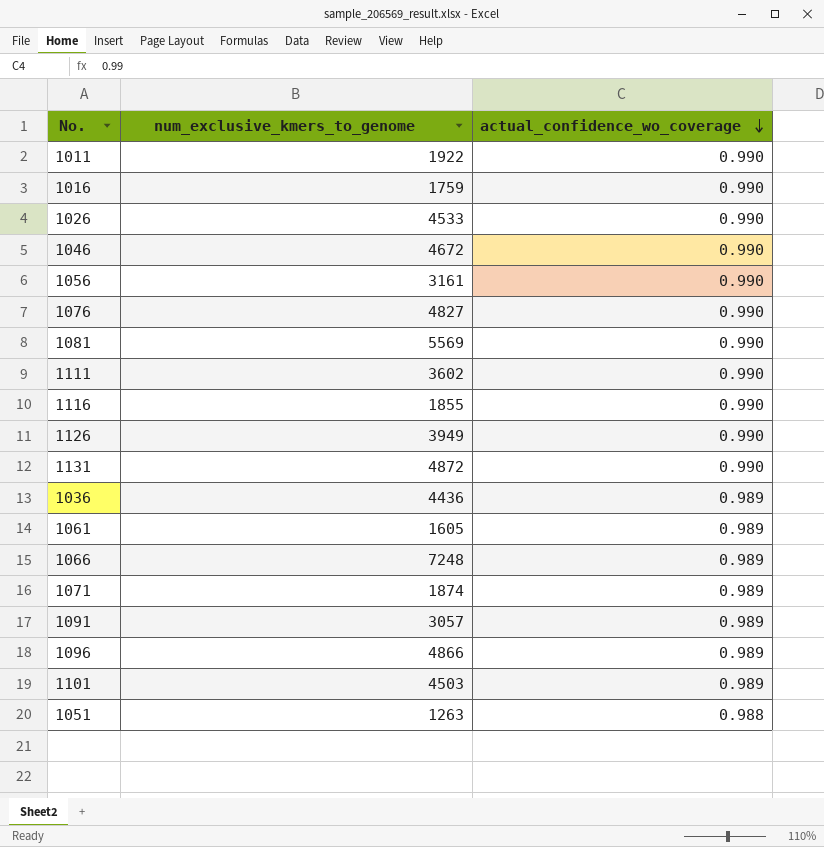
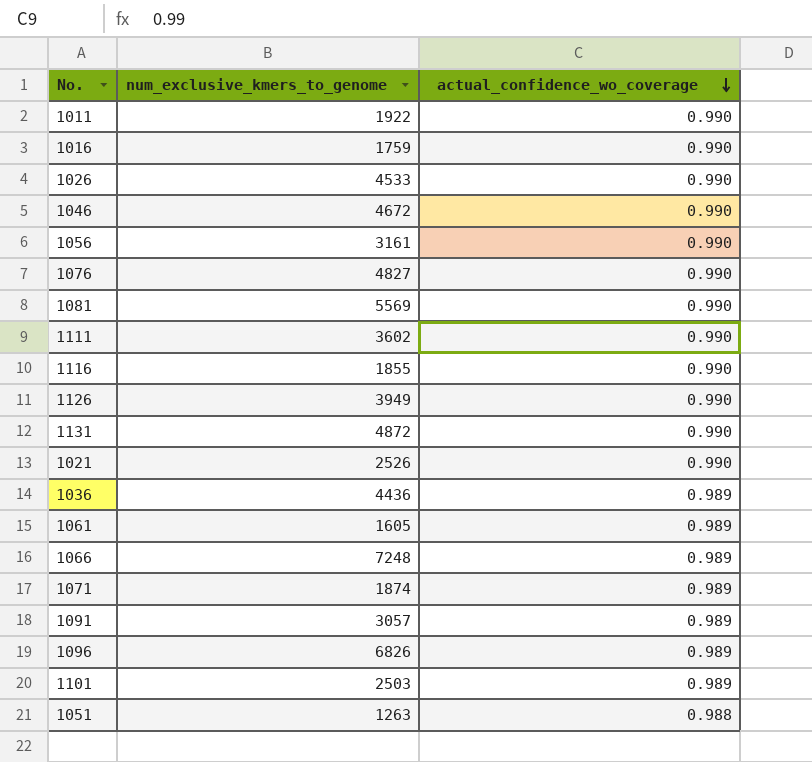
row 1021: none -> 2526 | 0.990
1096 | num_exclusive_kmers_to_genome: 4866 -> 6826
1101 | num_exclusive_kmers_to_genome: 4503 -> 2503

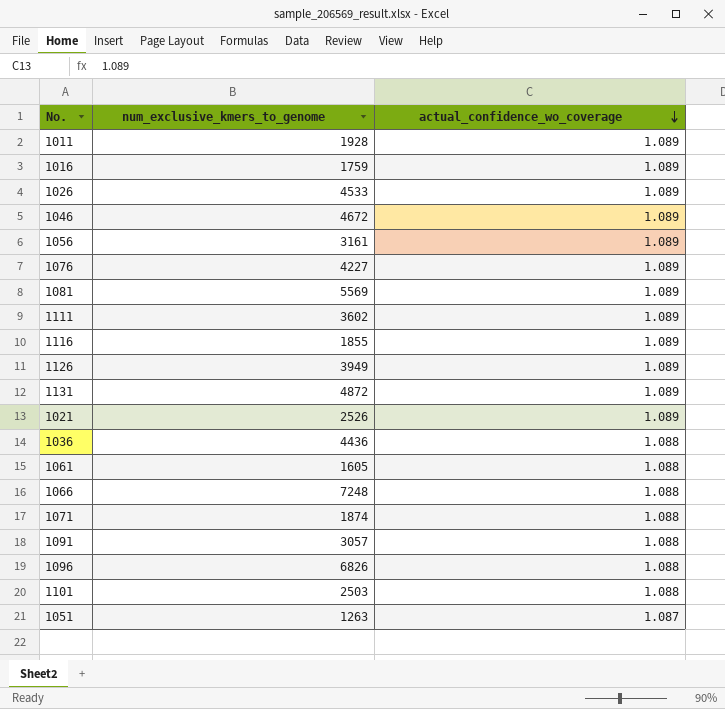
1011 | num_exclusive_kmers_to_genome: 1922 -> 1928
1011 | actual_confidence_wo_coverage: 0.990 -> 1.089
1016 | actual_confidence_wo_coverage: 0.990 -> 1.089
1026 | actual_confidence_wo_coverage: 0.990 -> 1.089
1046 | actual_confidence_wo_coverage: 0.990 -> 1.089
1056 | actual_confidence_wo_coverage: 0.990 -> 1.089
1076 | num_exclusive_kmers_to_genome: 4827 -> 4227
1076 | actual_confidence_wo_coverage: 0.990 -> 1.089
1081 | actual_confidence_wo_coverage: 0.990 -> 1.089
1111 | actual_confidence_wo_coverage: 0.990 -> 1.089
1116 | actual_confidence_wo_coverage: 0.990 -> 1.089
1126 | actual_confidence_wo_coverage: 0.990 -> 1.089
1131 | actual_confidence_wo_coverage: 0.990 -> 1.089
1021 | actual_confidence_wo_coverage: 0.990 -> 1.089
1036 | actual_confidence_wo_coverage: 0.989 -> 1.088
1061 | actual_confidence_wo_coverage: 0.989 -> 1.088
1066 | actual_confidence_wo_coverage: 0.989 -> 1.088
1071 | actual_confidence_wo_coverage: 0.989 -> 1.088
1091 | actual_confidence_wo_coverage: 0.989 -> 1.088
1096 | actual_confidence_wo_coverage: 0.989 -> 1.088
1101 | actual_confidence_wo_coverage: 0.989 -> 1.088
1051 | actual_confidence_wo_coverage: 0.988 -> 1.087

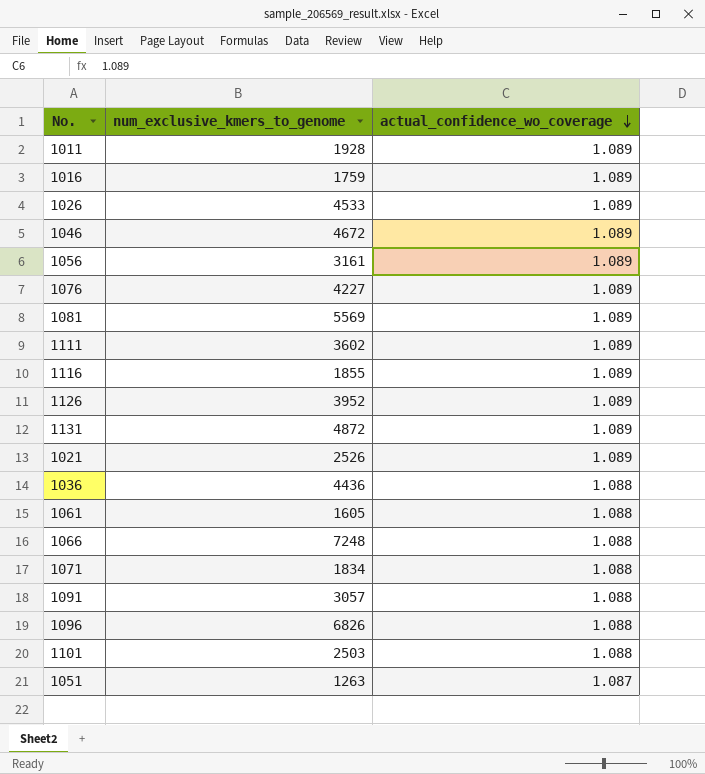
1126 | num_exclusive_kmers_to_genome: 3949 -> 3952
1071 | num_exclusive_kmers_to_genome: 1874 -> 1834

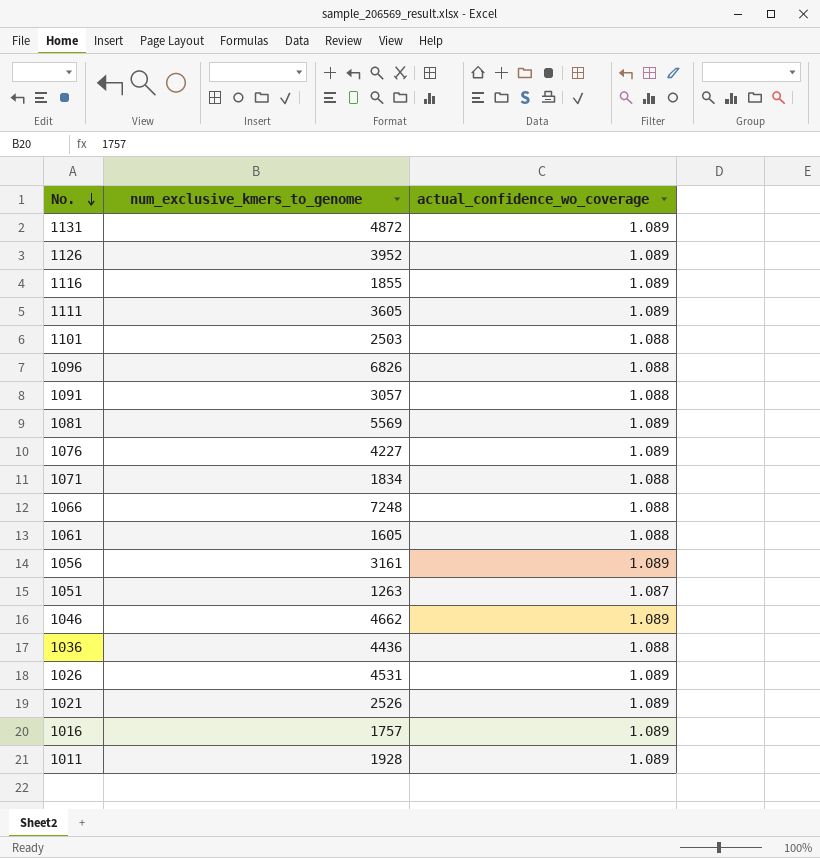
row order: actual_confidence_wo_coverage descending -> No. descending
1111 | num_exclusive_kmers_to_genome: 3602 -> 3605
1046 | num_exclusive_kmers_to_genome: 4672 -> 4662
1026 | num_exclusive_kmers_to_genome: 4533 -> 4531
1016 | num_exclusive_kmers_to_genome: 1759 -> 1757

